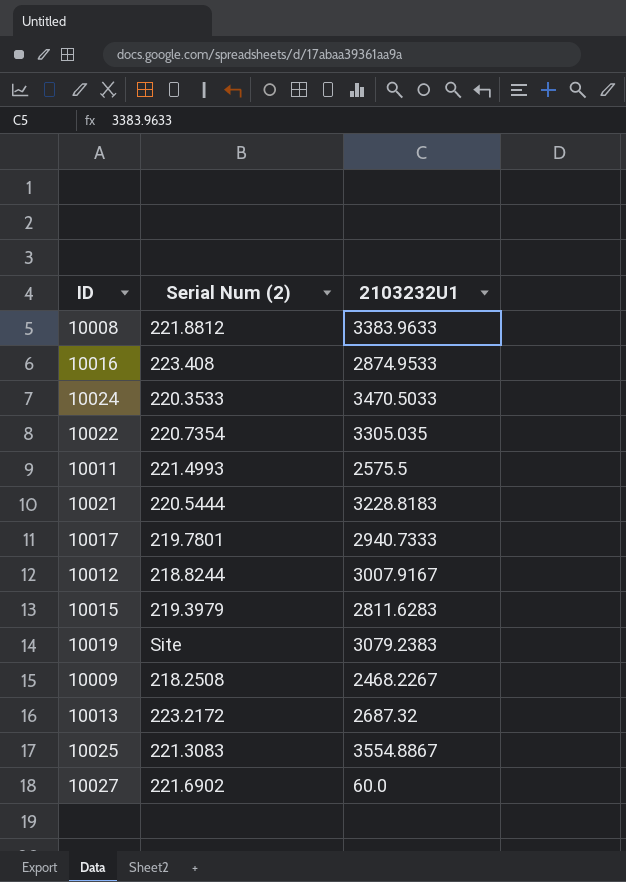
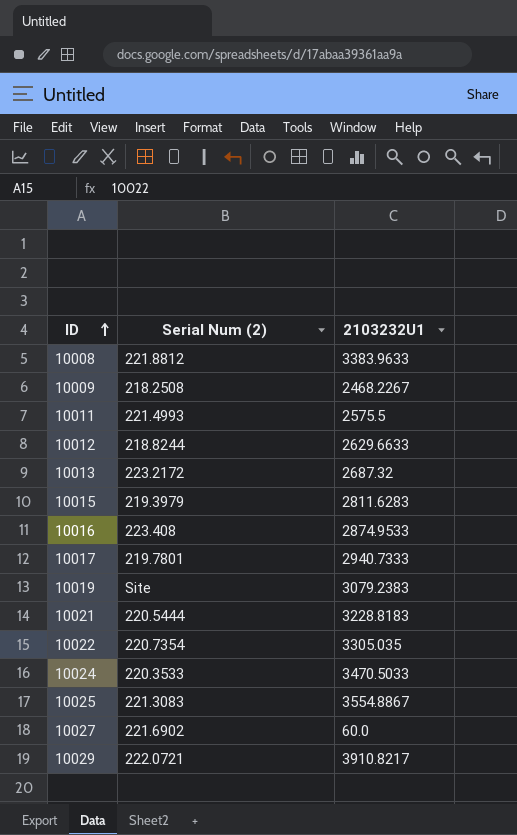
row order: none -> ID ascending
10012 | 2103232U1: 3007.9167 -> 2629.6633
row 10029: none -> 222.0721 | 3910.8217

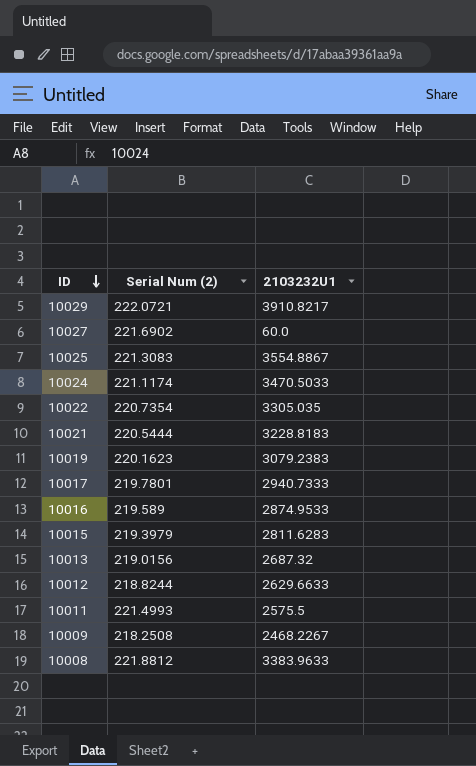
row order: ID ascending -> ID descending
10024 | Serial Num (2): 220.3533 -> 221.1174
10019 | Serial Num (2): Site -> 220.1623
10016 | Serial Num (2): 223.408 -> 219.589
10013 | Serial Num (2): 223.2172 -> 219.0156

